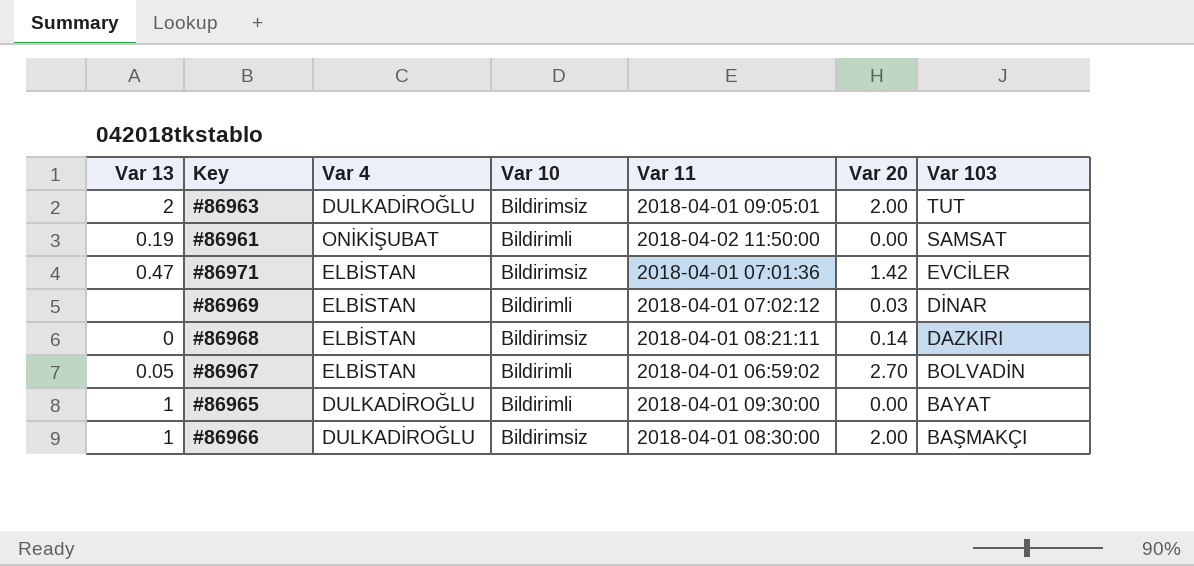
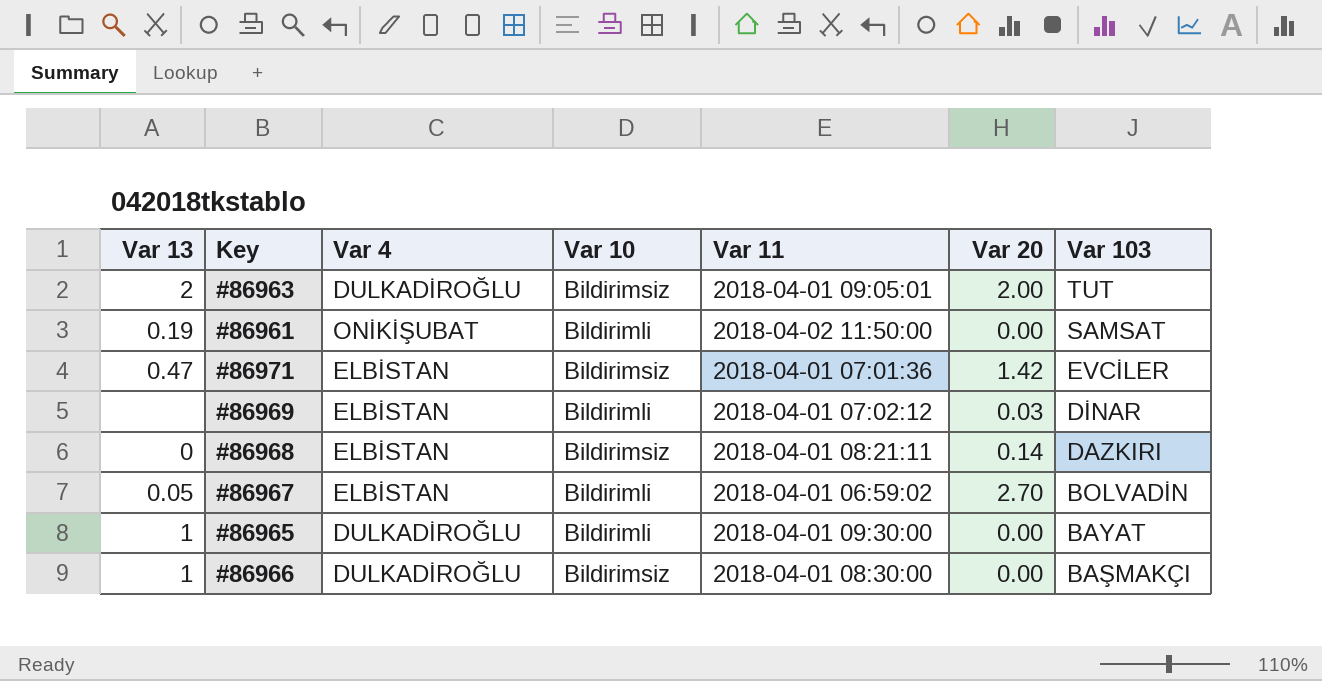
#86966 | Var 20: 2.00 -> 0.00

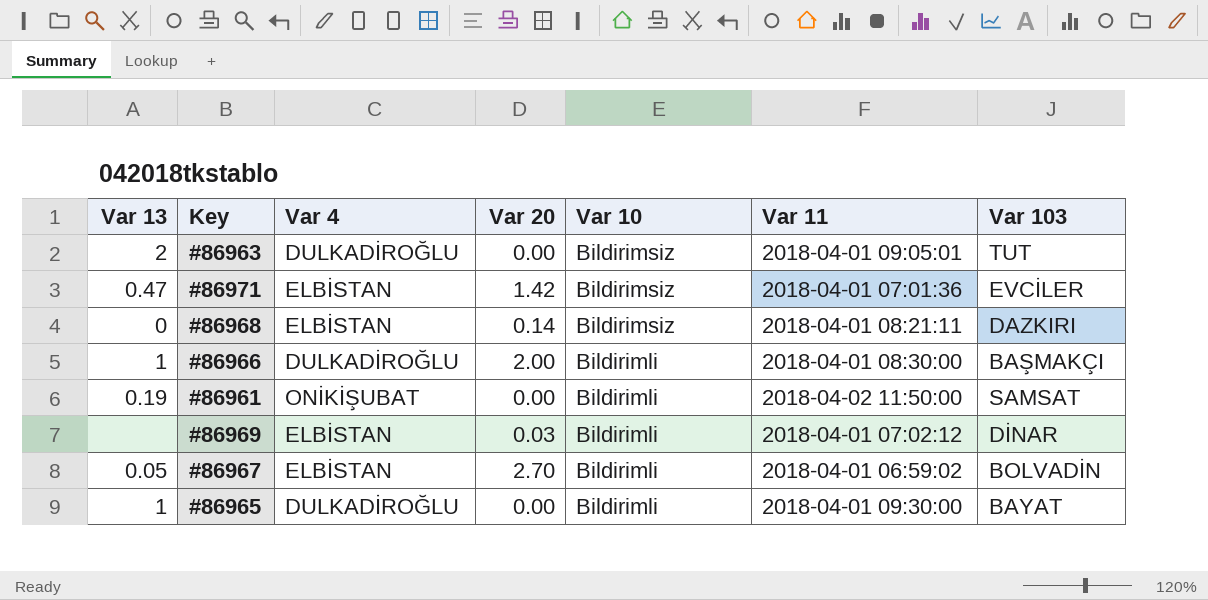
row order: Var 103 descending -> Var 10 descending
column Var 20 | position: 6 -> 4
#86963 | Var 20: 2.00 -> 0.00
#86966 | Var 20: 0.00 -> 2.00
#86966 | Var 10: Bildirimsiz -> Bildirimli

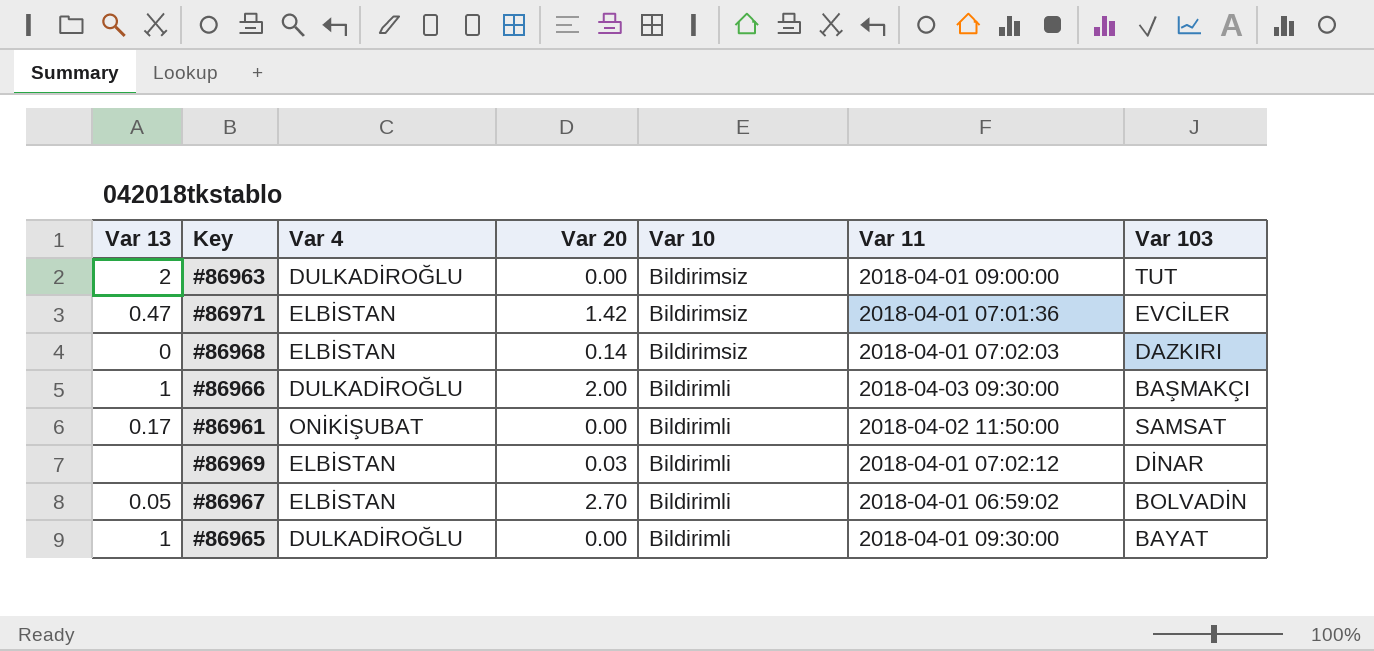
#86963 | Var 11: 2018-04-01 09:05:01 -> 2018-04-01 09:00:00
#86968 | Var 11: 2018-04-01 08:21:11 -> 2018-04-01 07:02:03
#86966 | Var 11: 2018-04-01 08:30:00 -> 2018-04-03 09:30:00
#86961 | Var 13: 0.19 -> 0.17

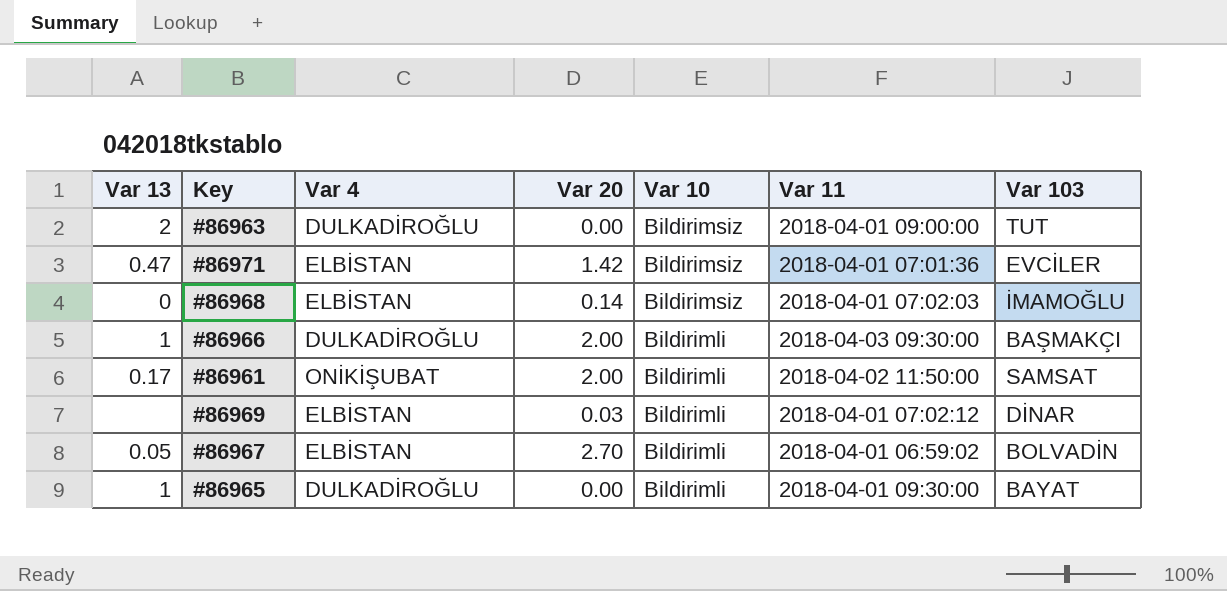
#86968 | Var 103: DAZKIRI -> İMAMOĞLU
#86961 | Var 20: 0.00 -> 2.00

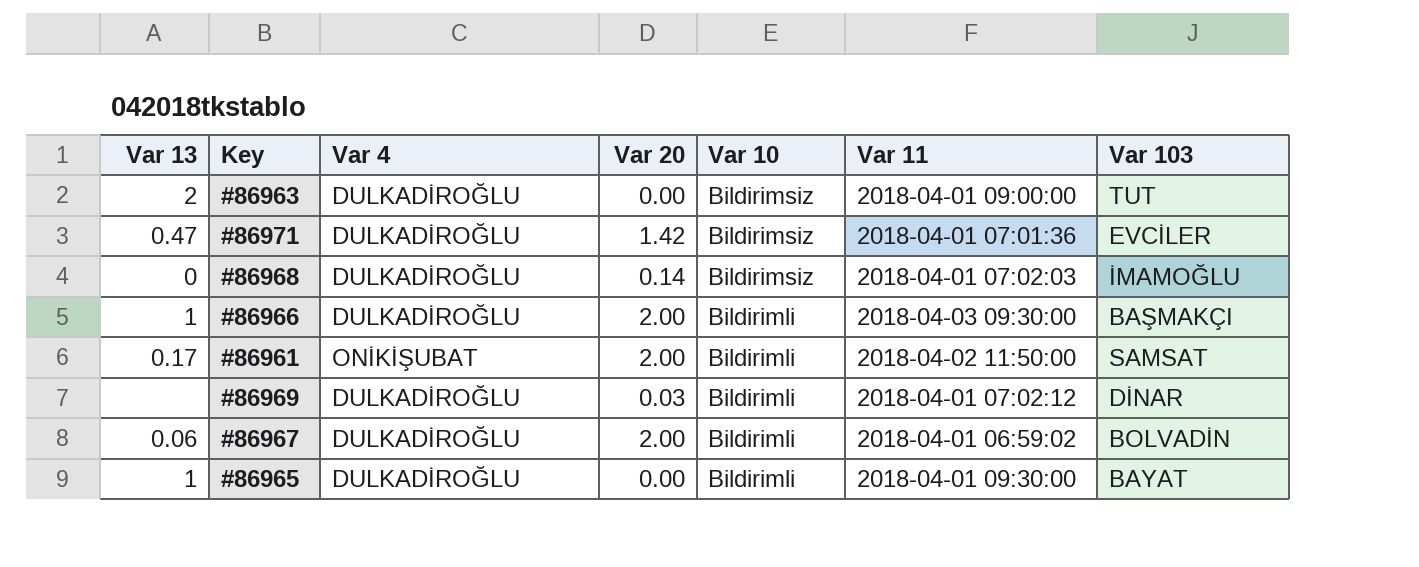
#86971 | Var 4: ELBİSTAN -> DULKADİROĞLU
#86968 | Var 4: ELBİSTAN -> DULKADİROĞLU
#86969 | Var 4: ELBİSTAN -> DULKADİROĞLU
#86967 | Var 13: 0.05 -> 0.06
#86967 | Var 4: ELBİSTAN -> DULKADİROĞLU
#86967 | Var 20: 2.70 -> 2.00

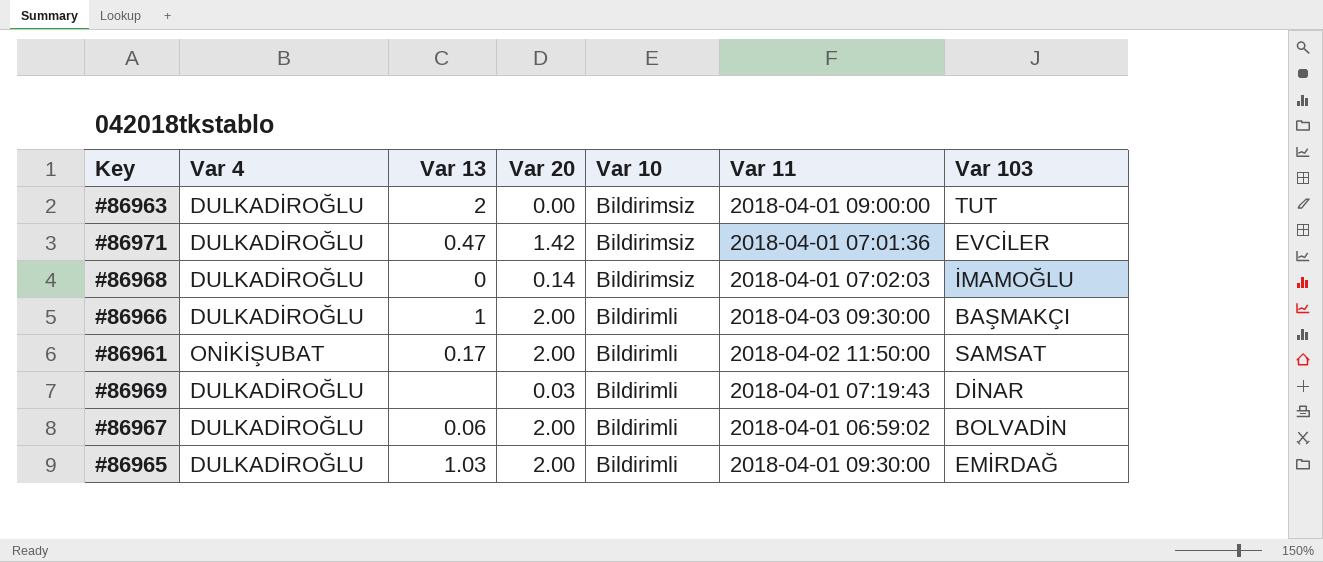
column Var 13 | position: 1 -> 3
#86969 | Var 11: 2018-04-01 07:02:12 -> 2018-04-01 07:19:43
#86965 | Var 13: 1 -> 1.03
#86965 | Var 20: 0.00 -> 2.00
#86965 | Var 103: BAYAT -> EMİRDAĞ

